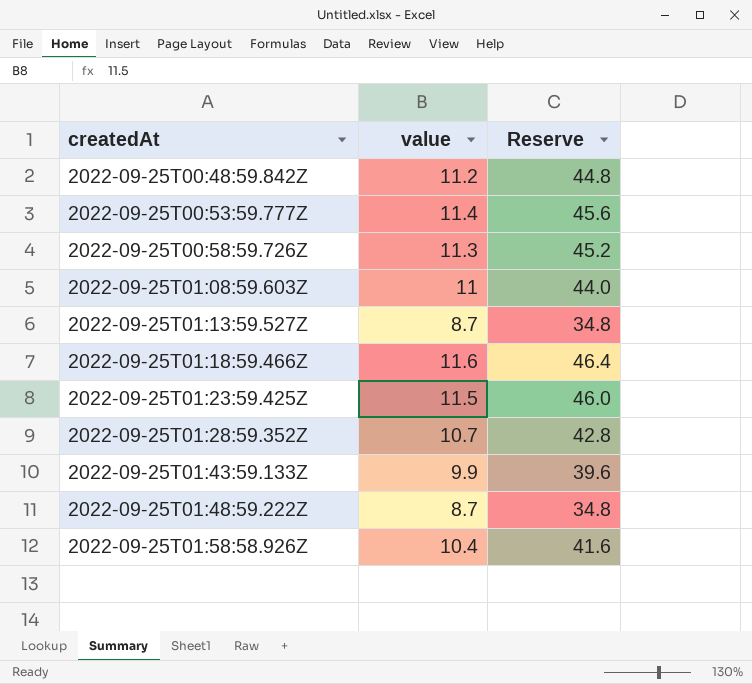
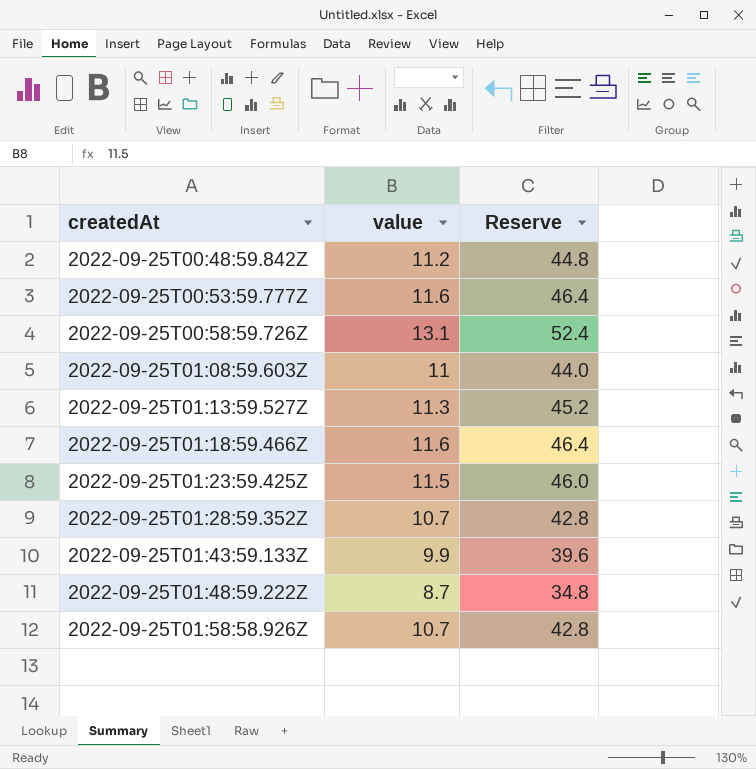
2022-09-25T00:53:59.777Z | value: 11.4 -> 11.6
2022-09-25T00:53:59.777Z | Reserve: 45.6 -> 46.4
2022-09-25T00:58:59.726Z | value: 11.3 -> 13.1
2022-09-25T00:58:59.726Z | Reserve: 45.2 -> 52.4
2022-09-25T01:13:59.527Z | value: 8.7 -> 11.3
2022-09-25T01:13:59.527Z | Reserve: 34.8 -> 45.2
2022-09-25T01:58:58.926Z | value: 10.4 -> 10.7
2022-09-25T01:58:58.926Z | Reserve: 41.6 -> 42.8

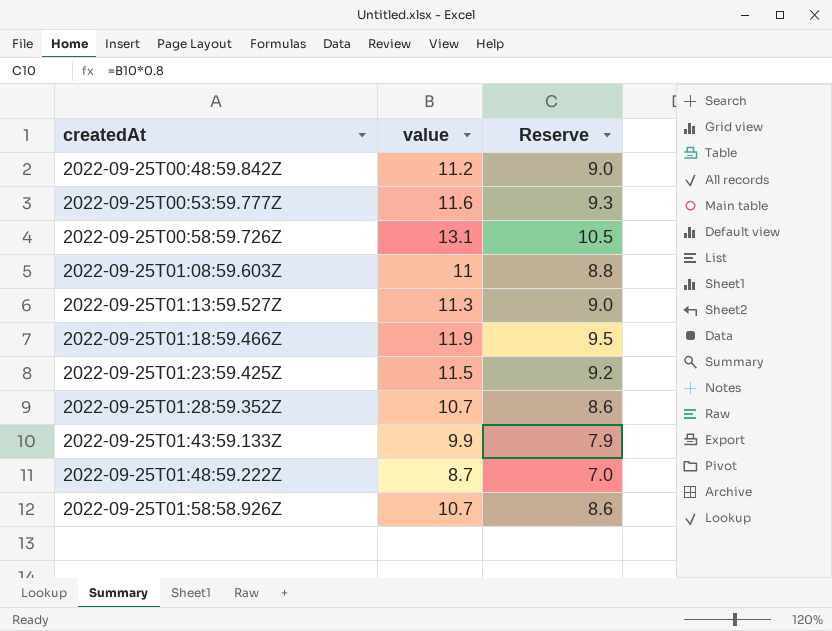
column Reserve | formula: [value] * 4 -> [value] * 0.8
2022-09-25T01:18:59.466Z | value: 11.6 -> 11.9

